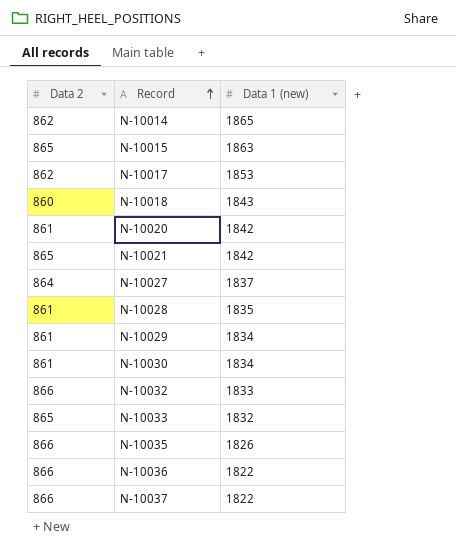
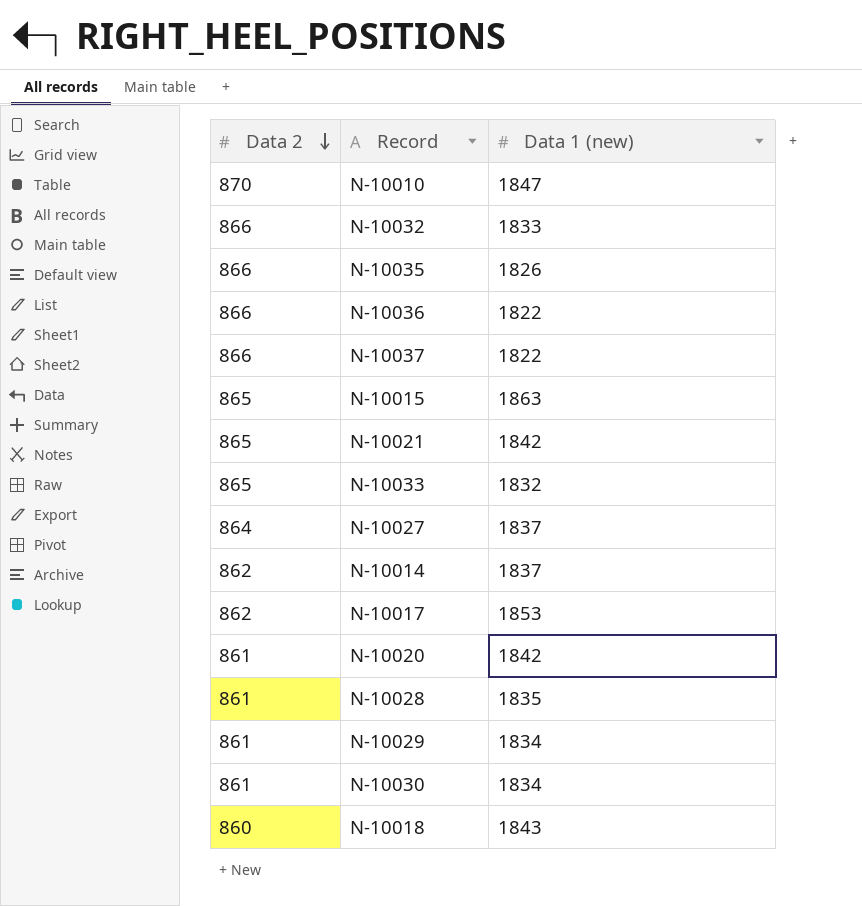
row order: Record ascending -> Data 2 descending
row N-10010: none -> 870 | 1847
N-10014 | Data 1 (new): 1865 -> 1837

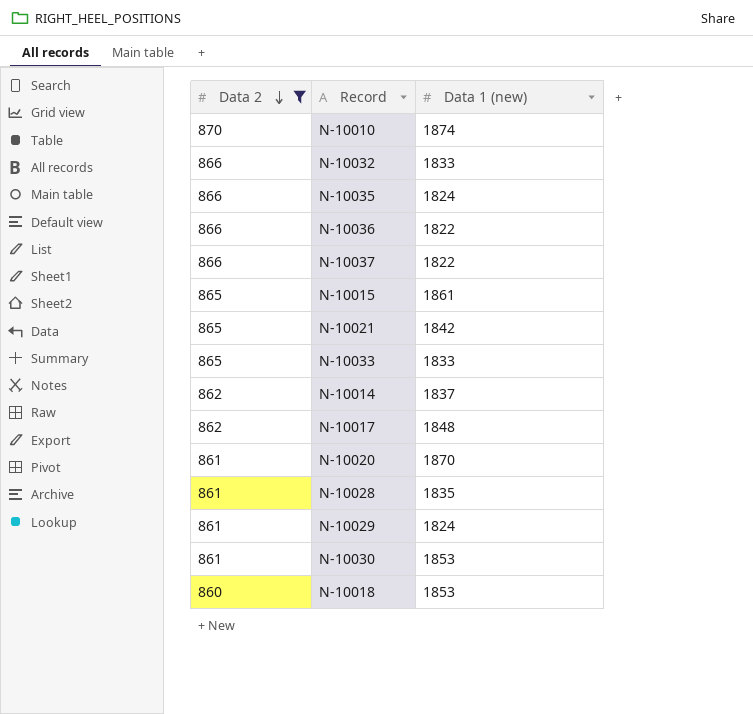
filter: none -> Data 2 != 864
N-10010 | Data 1 (new): 1847 -> 1874
N-10035 | Data 1 (new): 1826 -> 1824
N-10015 | Data 1 (new): 1863 -> 1861
N-10033 | Data 1 (new): 1832 -> 1833
N-10017 | Data 1 (new): 1853 -> 1848
N-10020 | Data 1 (new): 1842 -> 1870
N-10029 | Data 1 (new): 1834 -> 1824
N-10030 | Data 1 (new): 1834 -> 1853
N-10018 | Data 1 (new): 1843 -> 1853

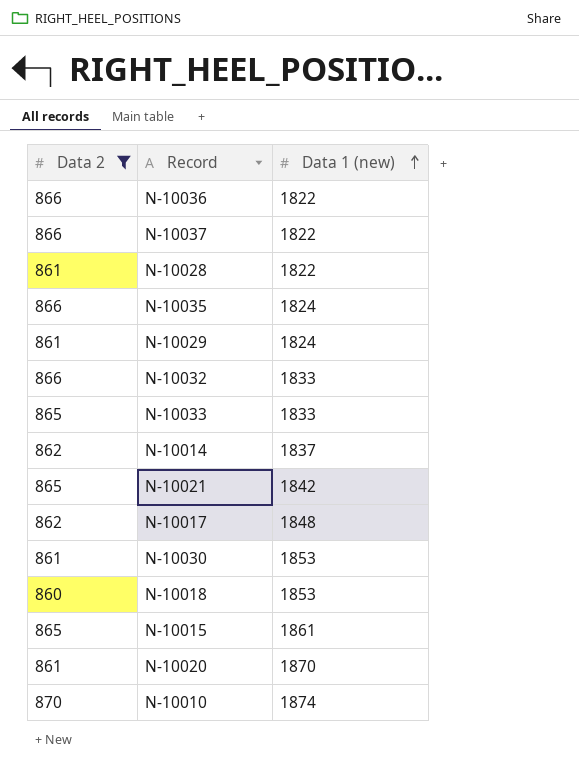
row order: Data 2 descending -> Data 1 (new) ascending
N-10028 | Data 1 (new): 1835 -> 1822

